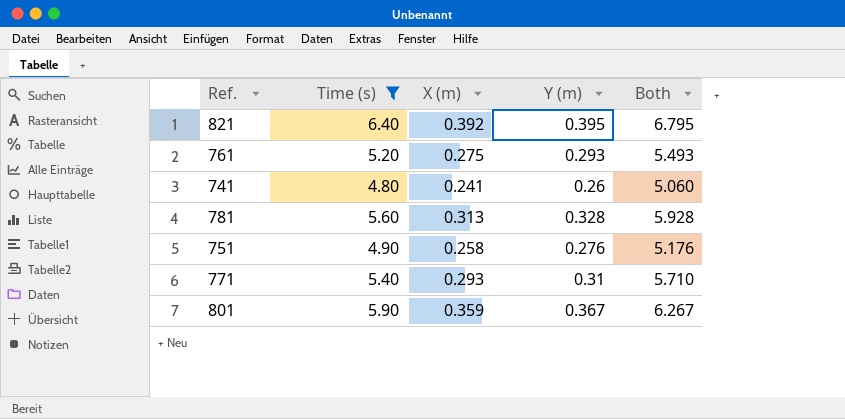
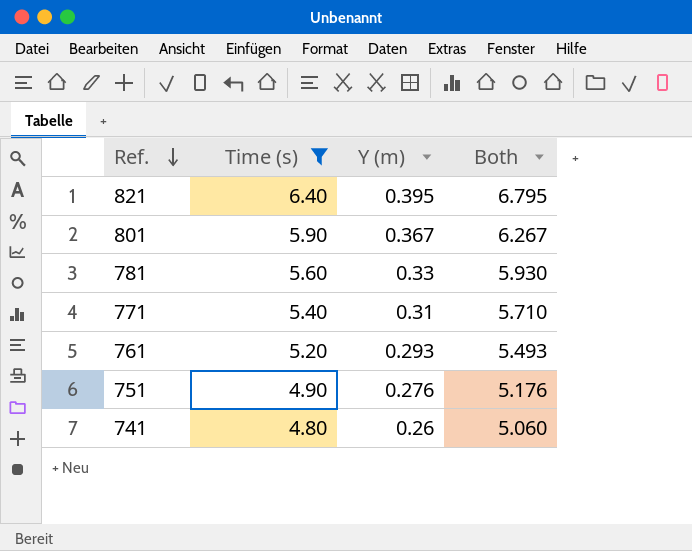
row order: none -> Ref. descending
column X (m) | position: 3 -> none
781 | Y (m): 0.328 -> 0.33
781 | Both: 5.928 -> 5.930

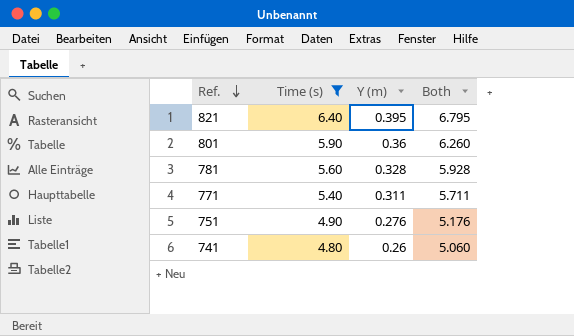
row 761: 5.20 | 0.293 | 5.493 -> none
801 | Y (m): 0.367 -> 0.36
801 | Both: 6.267 -> 6.260
781 | Y (m): 0.33 -> 0.328
781 | Both: 5.930 -> 5.928
771 | Y (m): 0.31 -> 0.311
771 | Both: 5.710 -> 5.711

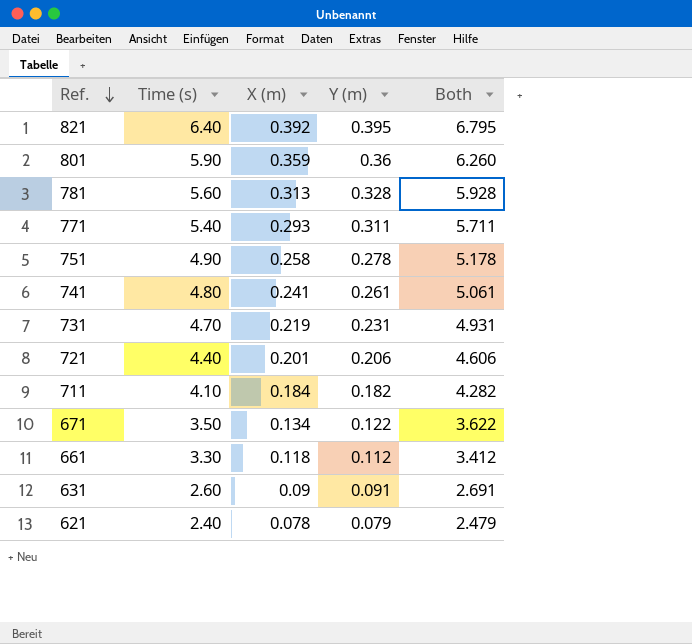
filter: Time (s) >= 4.80 -> none
column X (m) | position: none -> 3
751 | Y (m): 0.276 -> 0.278
751 | Both: 5.176 -> 5.178
741 | Y (m): 0.26 -> 0.261
741 | Both: 5.060 -> 5.061

